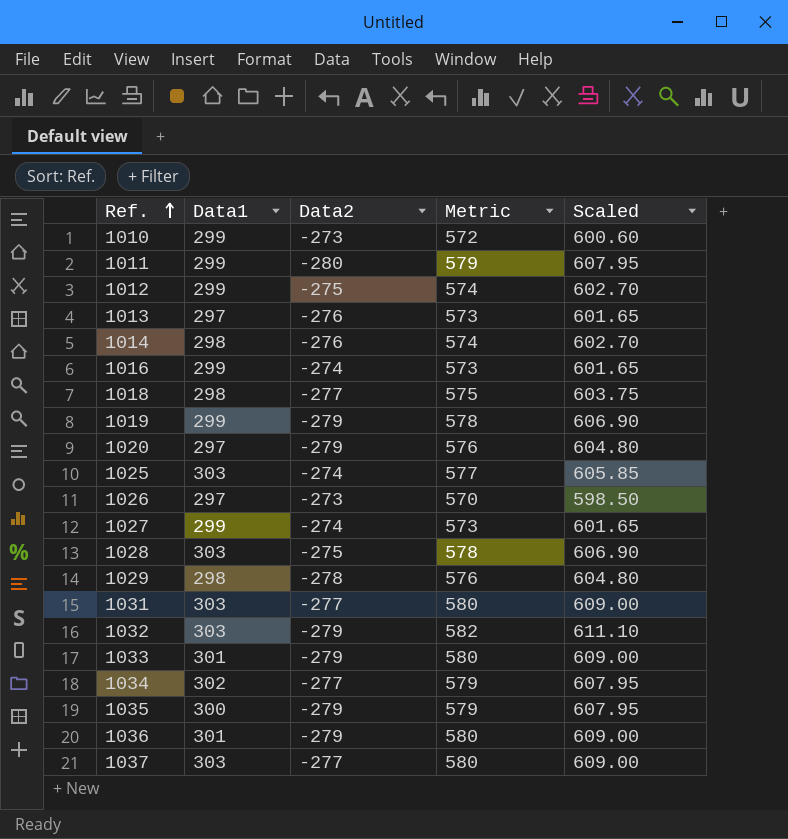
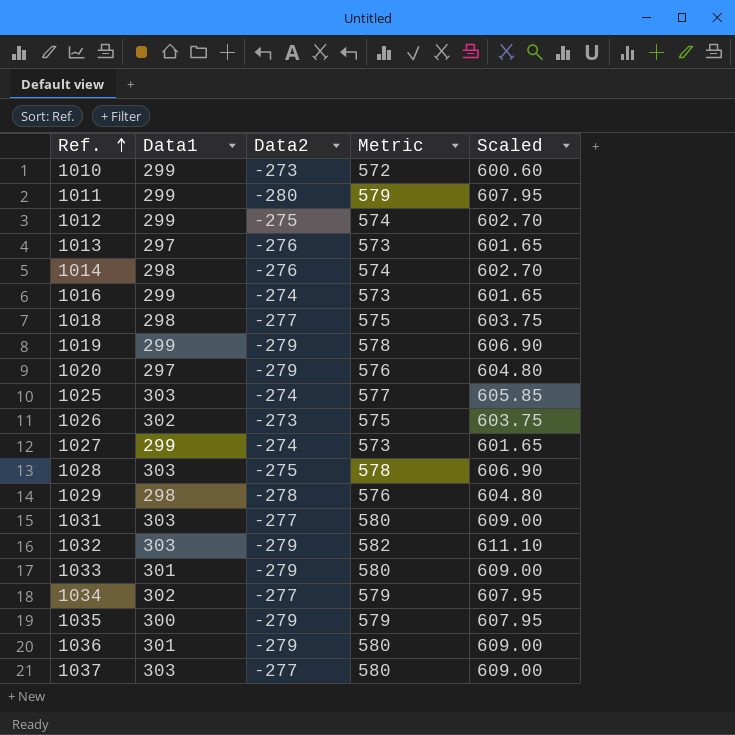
1026 | Data1: 297 -> 302
1026 | Metric: 570 -> 575
1026 | Scaled: 598.50 -> 603.75

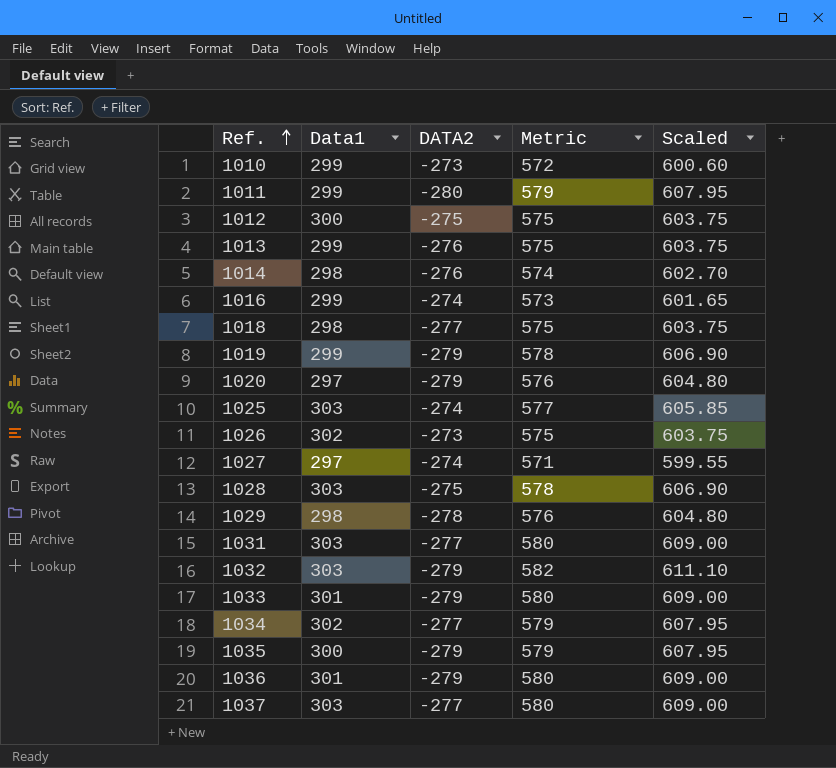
column name: Data2 -> DATA2
1012 | Data1: 299 -> 300
1012 | Metric: 574 -> 575
1012 | Scaled: 602.70 -> 603.75
1013 | Data1: 297 -> 299
1013 | Metric: 573 -> 575
1013 | Scaled: 601.65 -> 603.75
1027 | Data1: 299 -> 297
1027 | Metric: 573 -> 571
1027 | Scaled: 601.65 -> 599.55

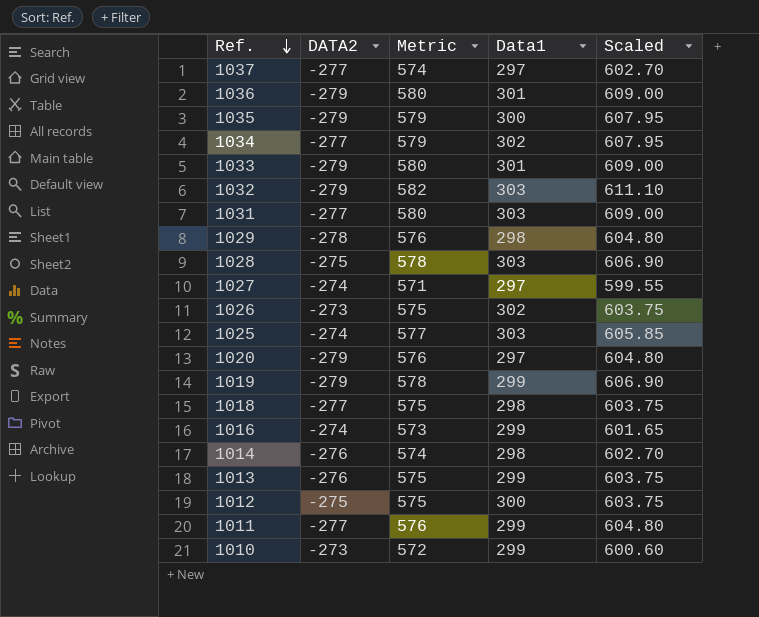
row order: Ref. ascending -> Ref. descending
column Data1 | position: 2 -> 4
1037 | Metric: 580 -> 574
1037 | Data1: 303 -> 297
1037 | Scaled: 609.00 -> 602.70
1011 | DATA2: -280 -> -277
1011 | Metric: 579 -> 576
1011 | Scaled: 607.95 -> 604.80

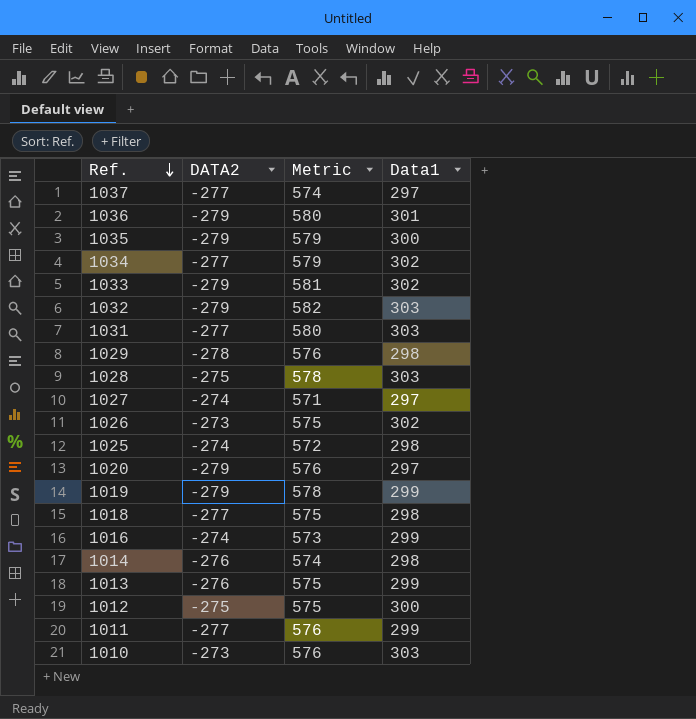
column Scaled | formula: [Metric] * 1.05 -> none
1033 | Metric: 580 -> 581
1033 | Data1: 301 -> 302
1025 | Metric: 577 -> 572
1025 | Data1: 303 -> 298
1010 | Metric: 572 -> 576
1010 | Data1: 299 -> 303

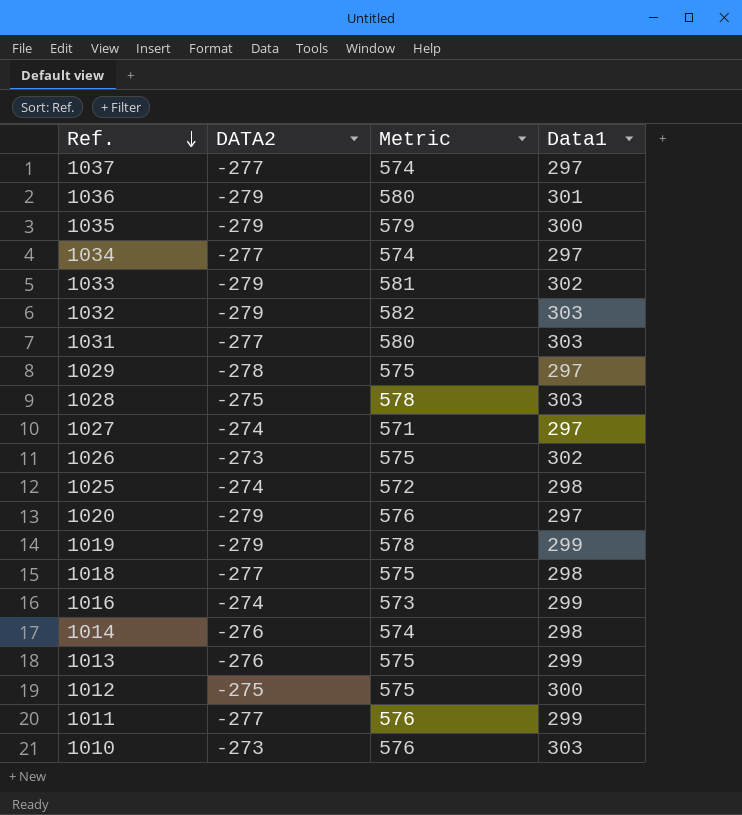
1034 | Metric: 579 -> 574
1034 | Data1: 302 -> 297
1029 | Metric: 576 -> 575
1029 | Data1: 298 -> 297

